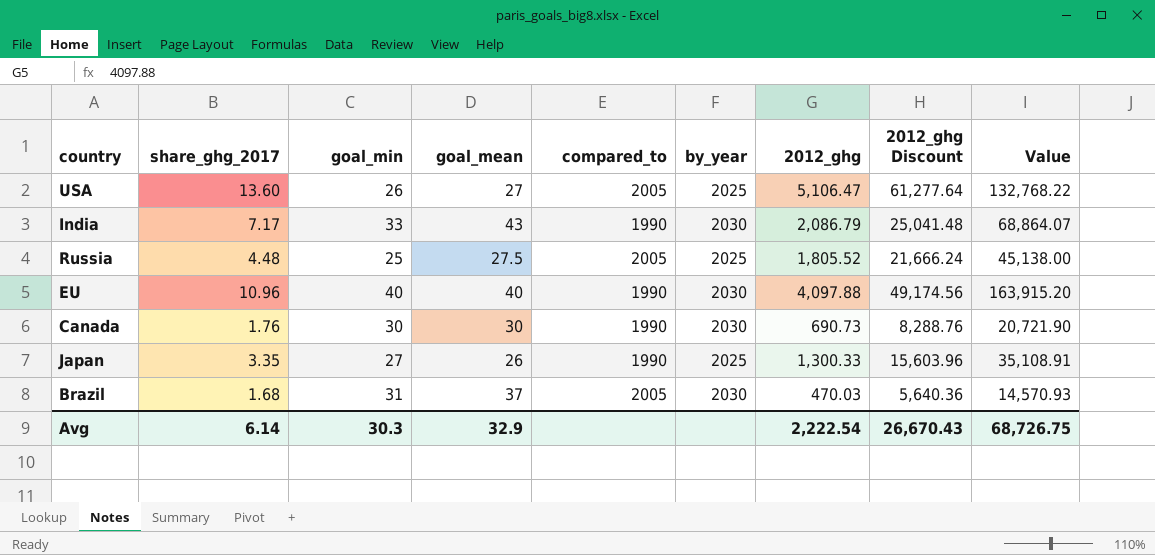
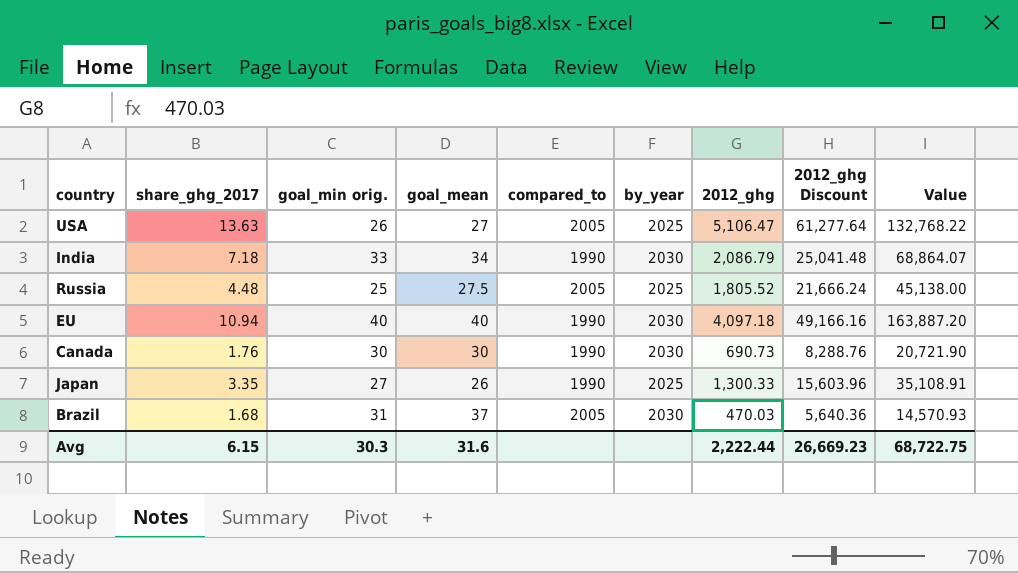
column name: goal_min -> goal_min orig.
USA | share_ghg_2017: 13.60 -> 13.63
India | share_ghg_2017: 7.17 -> 7.18
India | goal_mean: 43 -> 34
EU | share_ghg_2017: 10.96 -> 10.94
EU | 2012_ghg: 4,097.88 -> 4,097.18
EU | 2012_ghg Discount: 49,174.56 -> 49,166.16
EU | Value: 163,915.20 -> 163,887.20
Avg | share_ghg_2017: 6.14 -> 6.15
Avg | goal_mean: 32.9 -> 31.6
Avg | 2012_ghg: 2,222.54 -> 2,222.44
Avg | 2012_ghg Discount: 26,670.43 -> 26,669.23
Avg | Value: 68,726.75 -> 68,722.75

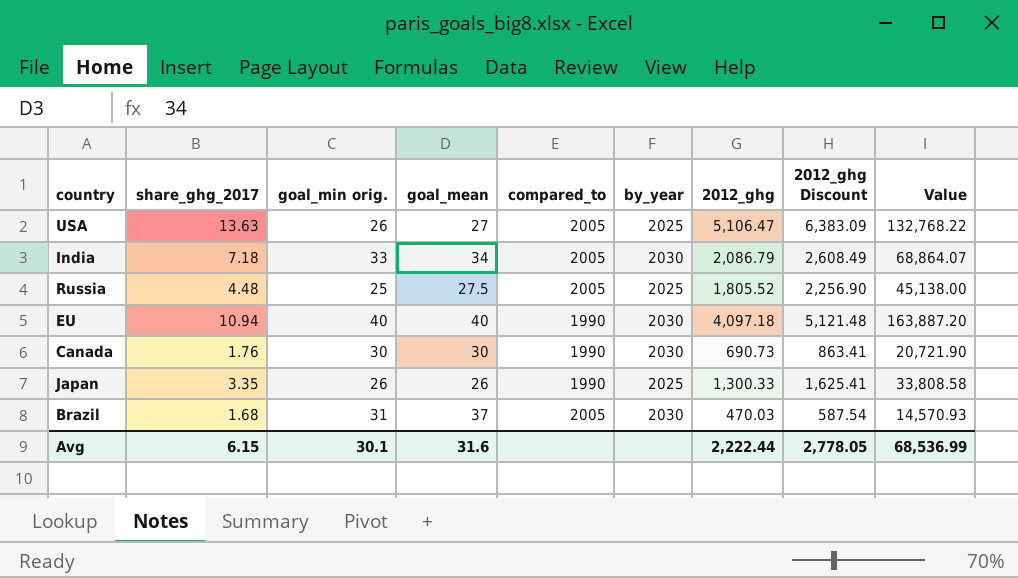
column 2012_ghg Discount | formula: [2012_ghg] * 12 -> [2012_ghg] * 1.25
India | compared_to: 1990 -> 2005
Japan | goal_min orig.: 27 -> 26
Japan | Value: 35,108.91 -> 33,808.58
Avg | goal_min orig.: 30.3 -> 30.1
Avg | 2012_ghg Discount: 26,669.23 -> 2,778.05
Avg | Value: 68,722.75 -> 68,536.99

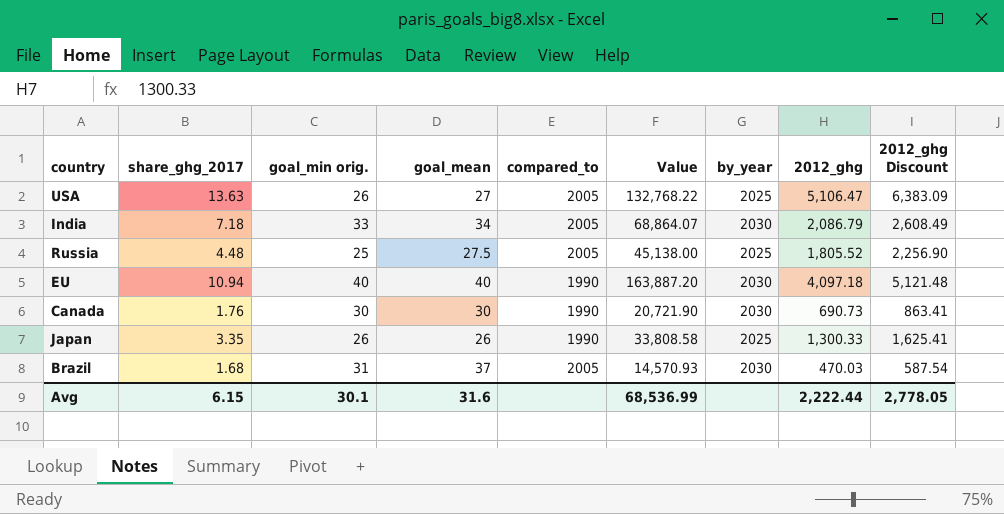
column Value | position: 9 -> 6

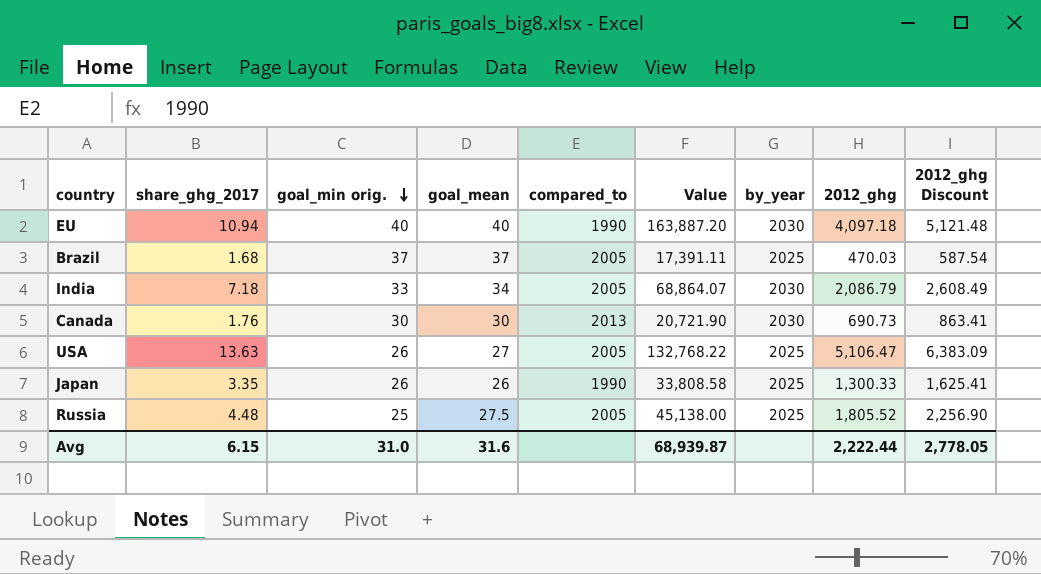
row order: none -> goal_min orig. descending
Brazil | goal_min orig.: 31 -> 37
Brazil | Value: 14,570.93 -> 17,391.11
Brazil | by_year: 2030 -> 2025
Canada | compared_to: 1990 -> 2013
Avg | goal_min orig.: 30.1 -> 31.0
Avg | Value: 68,536.99 -> 68,939.87

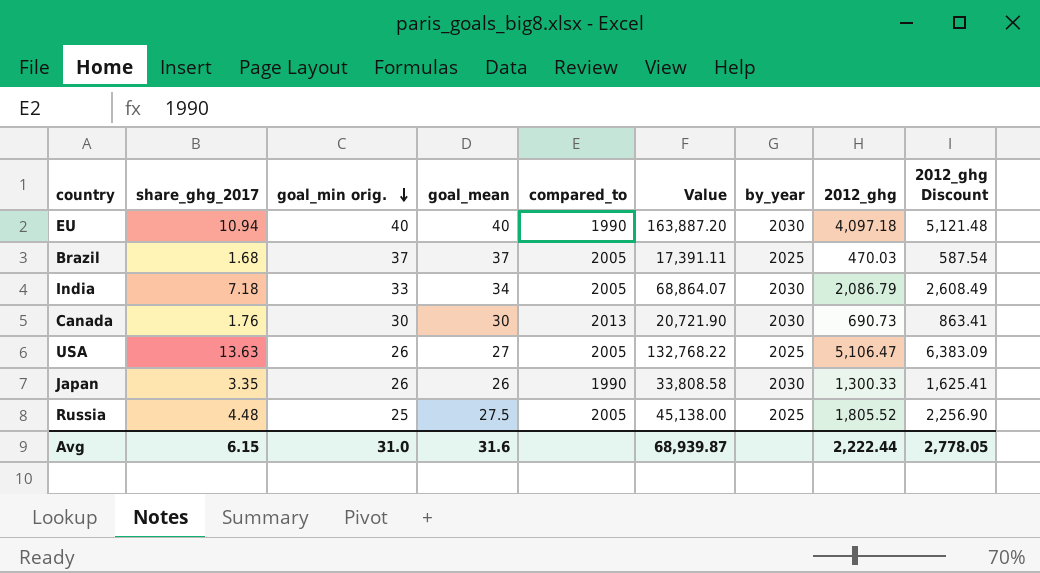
Japan | by_year: 2025 -> 2030

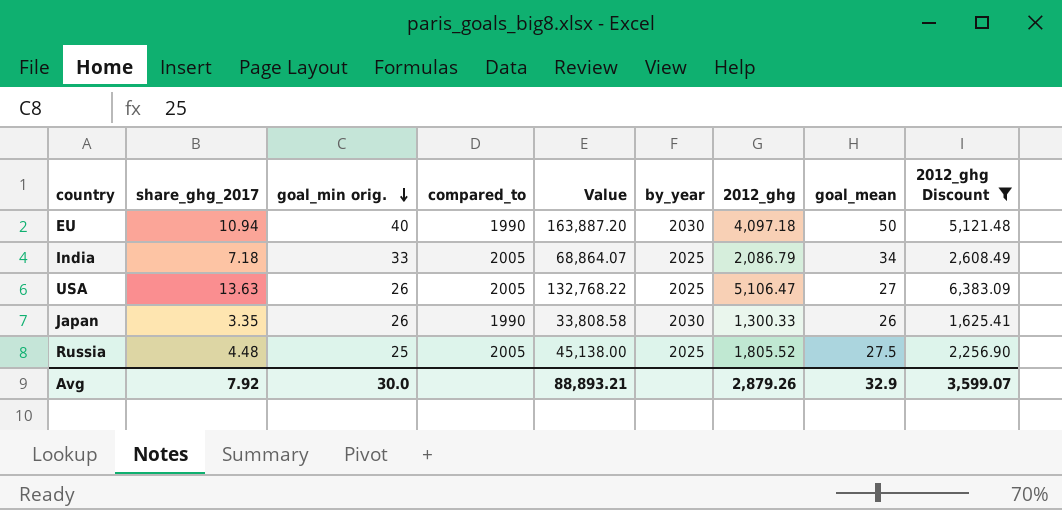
filter: none -> 2012_ghg Discount >= 1,625.41
column goal_mean | position: 4 -> 8
EU | goal_mean: 40 -> 50
India | by_year: 2030 -> 2025
Avg | share_ghg_2017: 6.15 -> 7.92
Avg | goal_min orig.: 31.0 -> 30.0
Avg | Value: 68,939.87 -> 88,893.21
Avg | 2012_ghg: 2,222.44 -> 2,879.26
Avg | goal_mean: 31.6 -> 32.9
Avg | 2012_ghg Discount: 2,778.05 -> 3,599.07

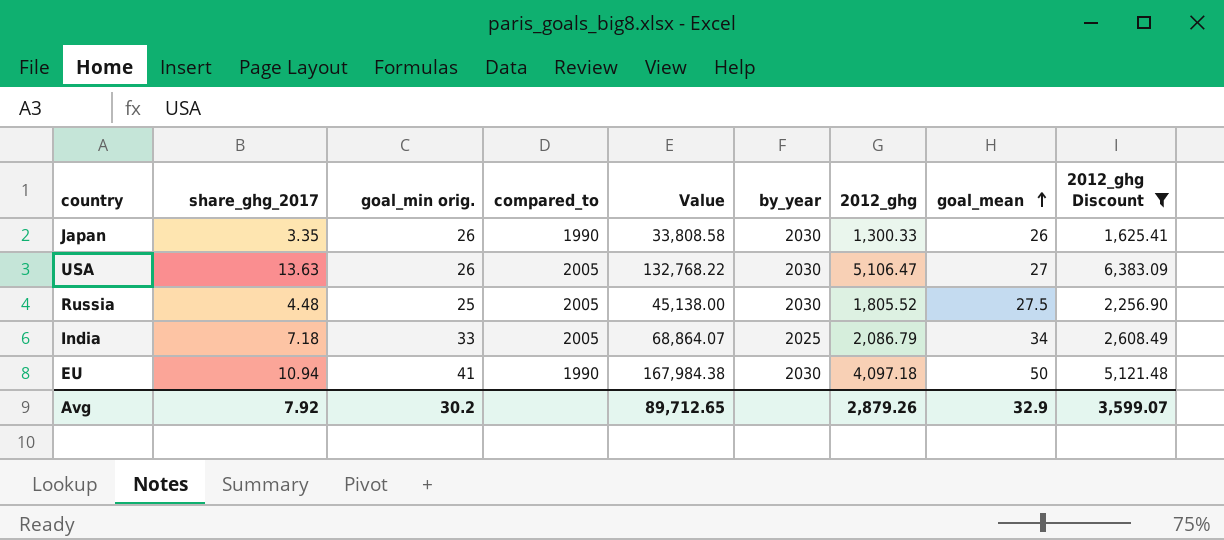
row order: goal_min orig. descending -> goal_mean ascending
USA | by_year: 2025 -> 2030
Russia | by_year: 2025 -> 2030
EU | goal_min orig.: 40 -> 41
EU | Value: 163,887.20 -> 167,984.38
Avg | goal_min orig.: 30.0 -> 30.2
Avg | Value: 88,893.21 -> 89,712.65

